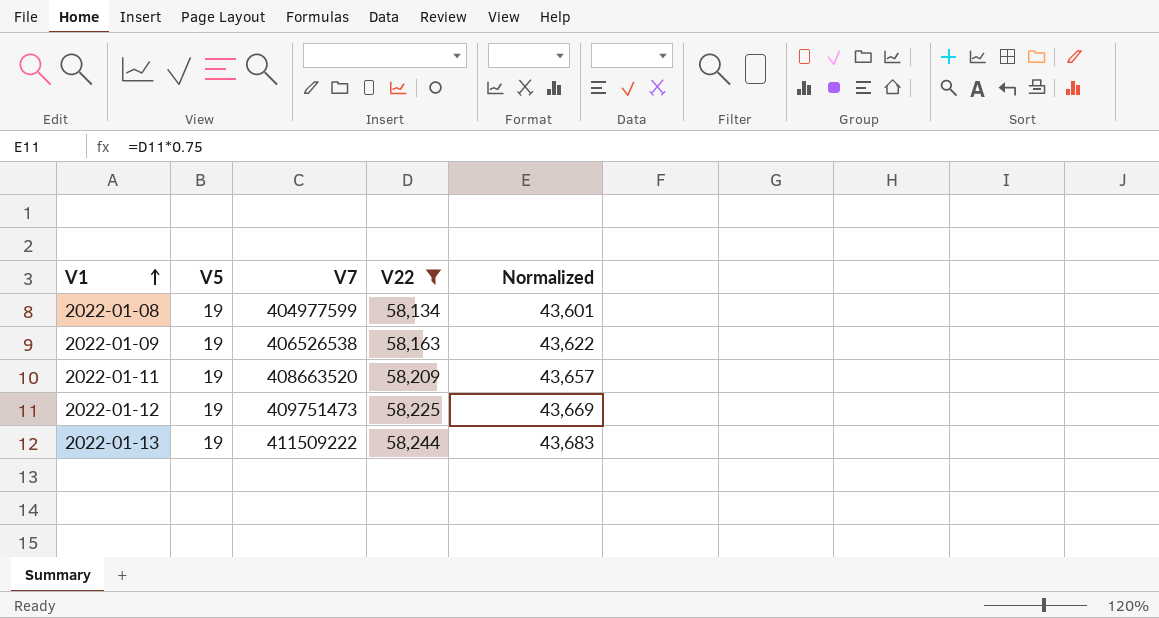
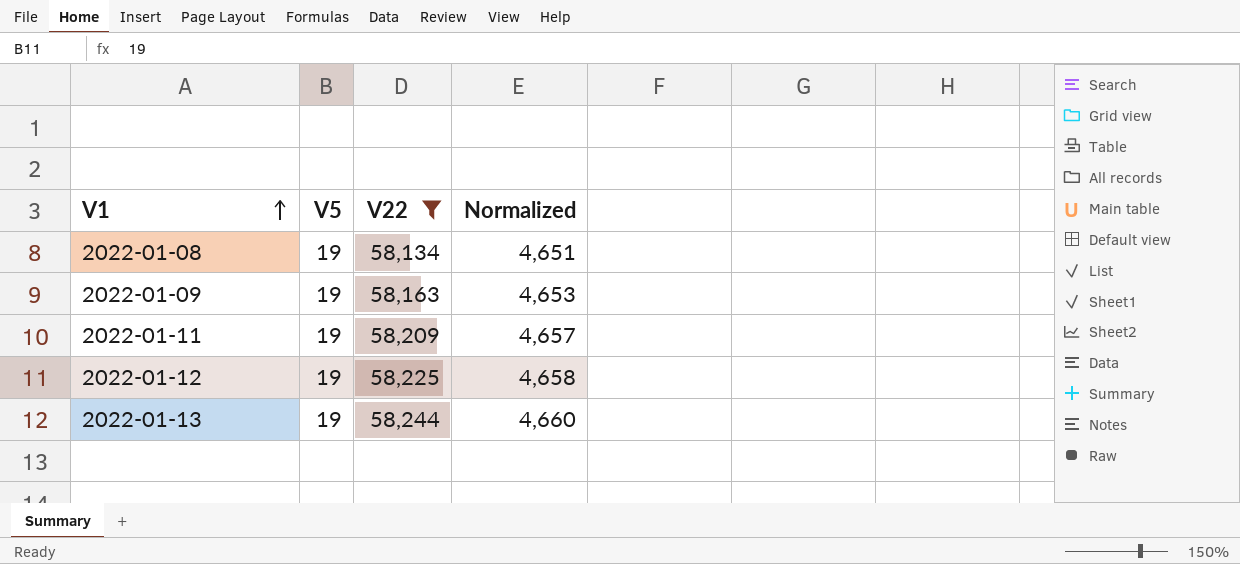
column V7 | position: 3 -> none
column Normalized | formula: [V22] * 0.75 -> [V22] * 0.08

